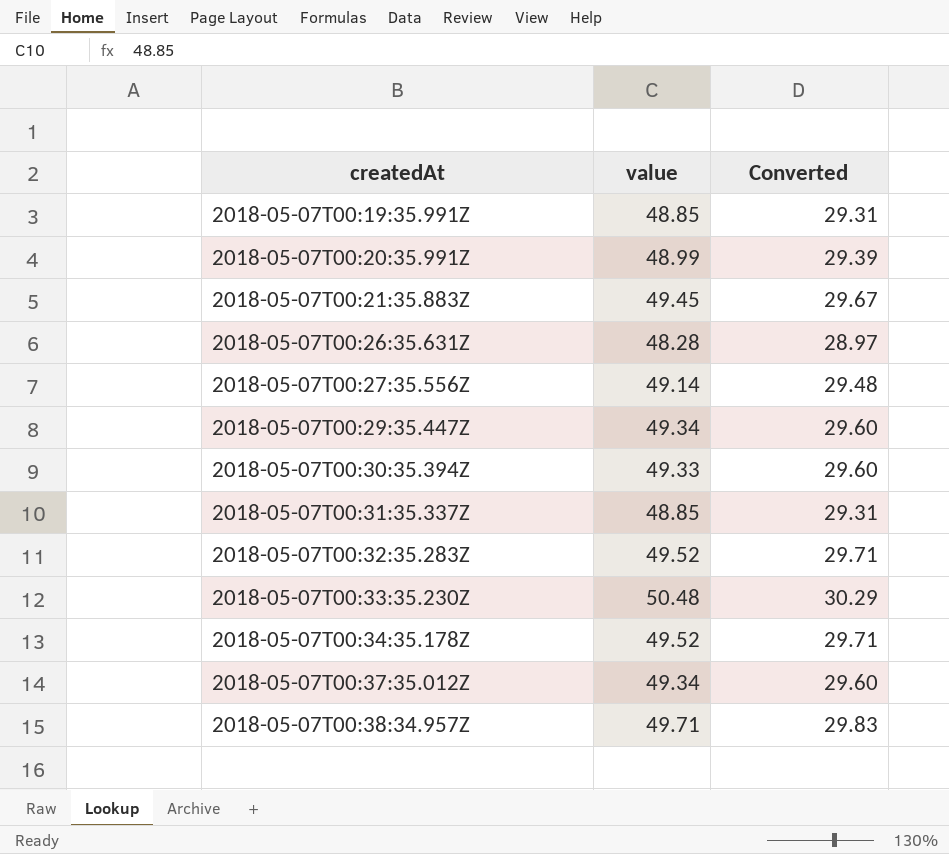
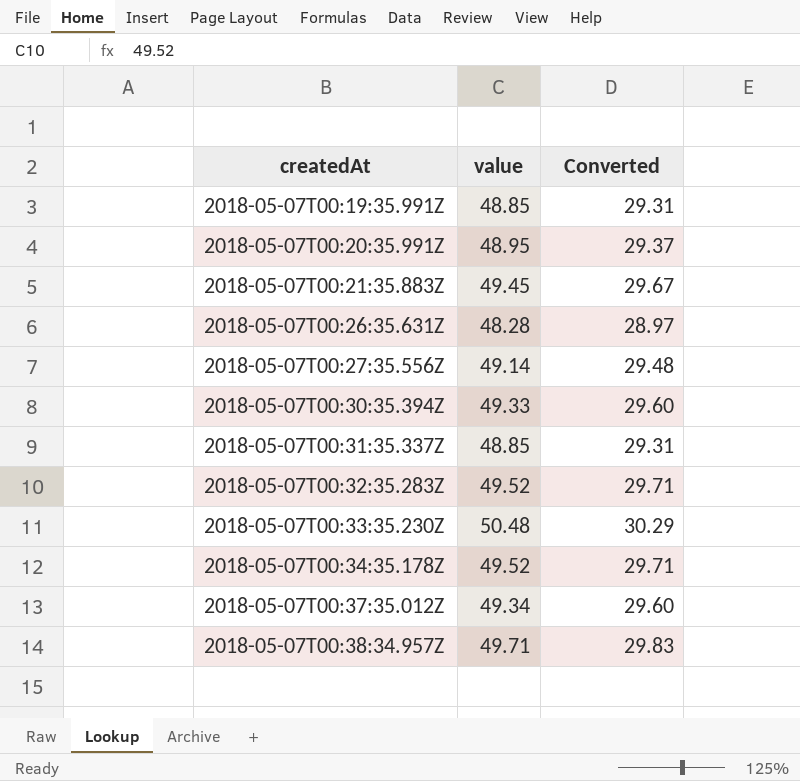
row 2018-05-07T00:29:35.447Z: 49.34 | 29.60 -> none
2018-05-07T00:20:35.991Z | value: 48.99 -> 48.95
2018-05-07T00:20:35.991Z | Converted: 29.39 -> 29.37

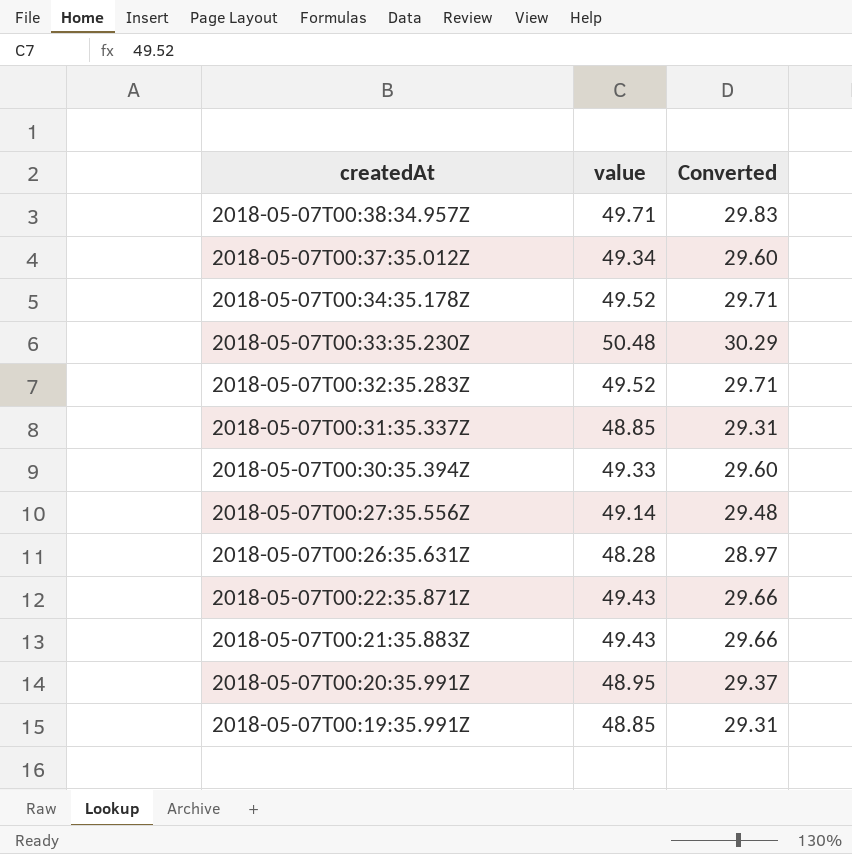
row order: createdAt ascending -> createdAt descending
row 2018-05-07T00:22:35.871Z: none -> 49.43 | 29.66
2018-05-07T00:21:35.883Z | value: 49.45 -> 49.43
2018-05-07T00:21:35.883Z | Converted: 29.67 -> 29.66

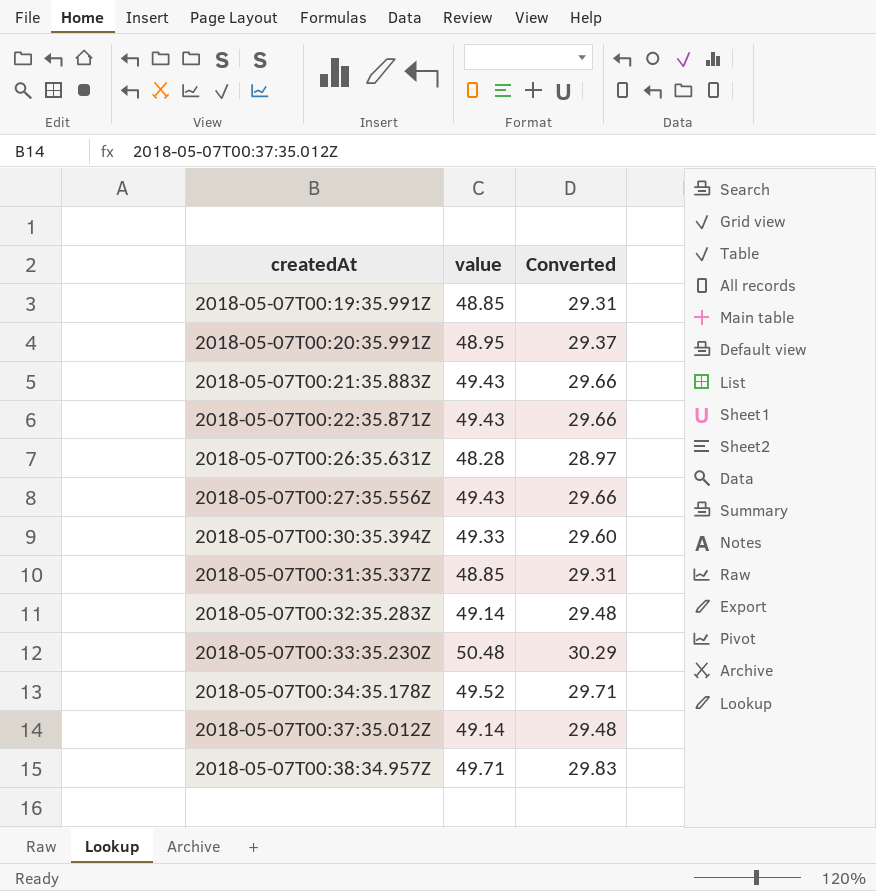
row order: createdAt descending -> createdAt ascending
2018-05-07T00:27:35.556Z | value: 49.14 -> 49.43
2018-05-07T00:27:35.556Z | Converted: 29.48 -> 29.66
2018-05-07T00:32:35.283Z | value: 49.52 -> 49.14
2018-05-07T00:32:35.283Z | Converted: 29.71 -> 29.48
2018-05-07T00:37:35.012Z | value: 49.34 -> 49.14
2018-05-07T00:37:35.012Z | Converted: 29.60 -> 29.48

